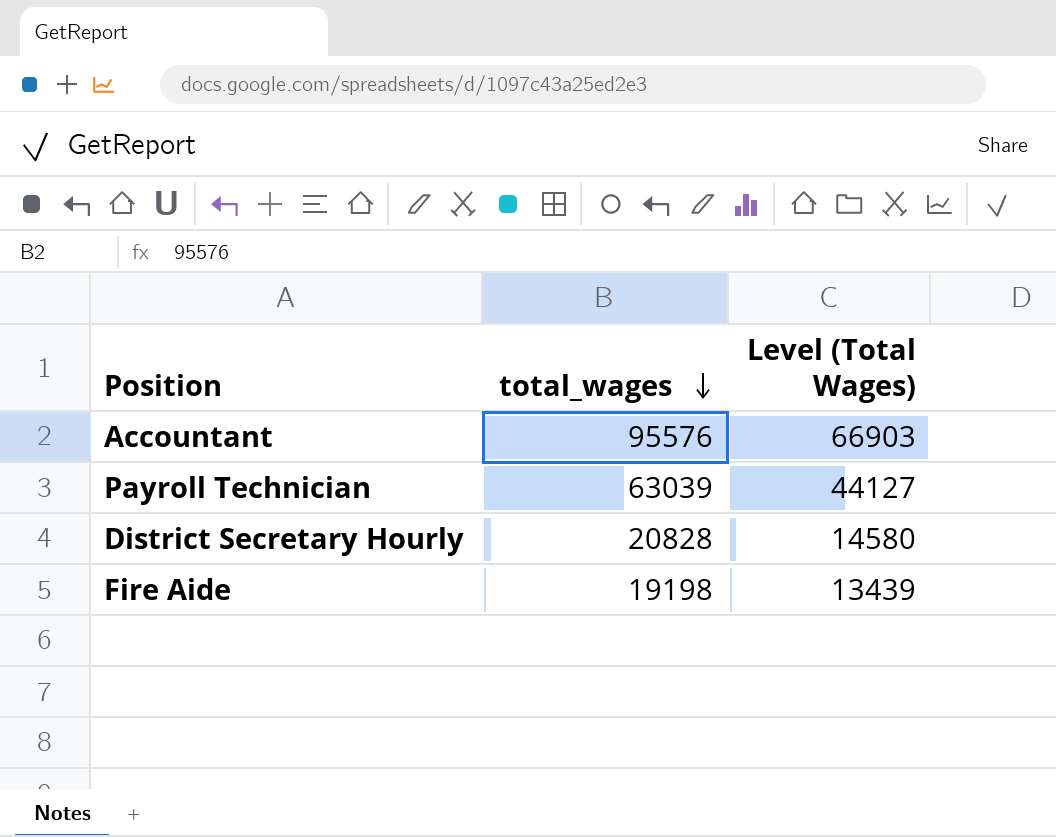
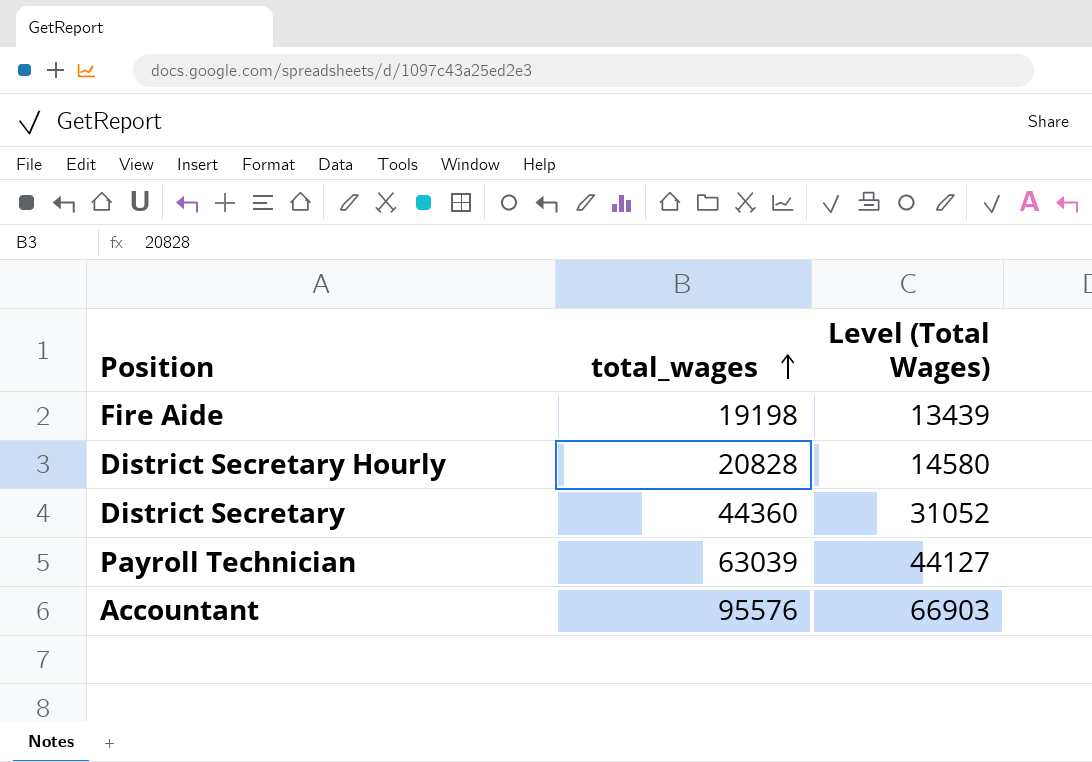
row order: total_wages descending -> total_wages ascending
row District Secretary: none -> 44360 | 31052

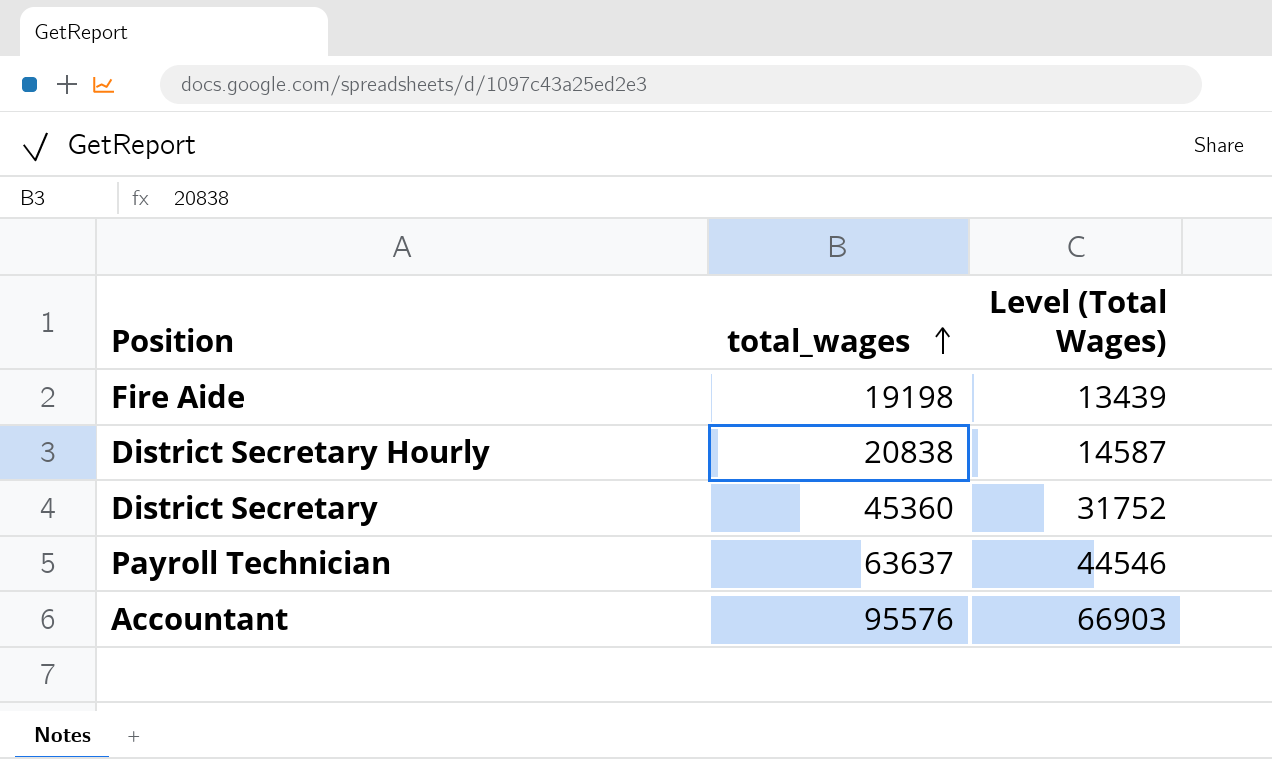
District Secretary Hourly | total_wages: 20828 -> 20838
District Secretary Hourly | Level (Total Wages): 14580 -> 14587
District Secretary | total_wages: 44360 -> 45360
District Secretary | Level (Total Wages): 31052 -> 31752
Payroll Technician | total_wages: 63039 -> 63637
Payroll Technician | Level (Total Wages): 44127 -> 44546

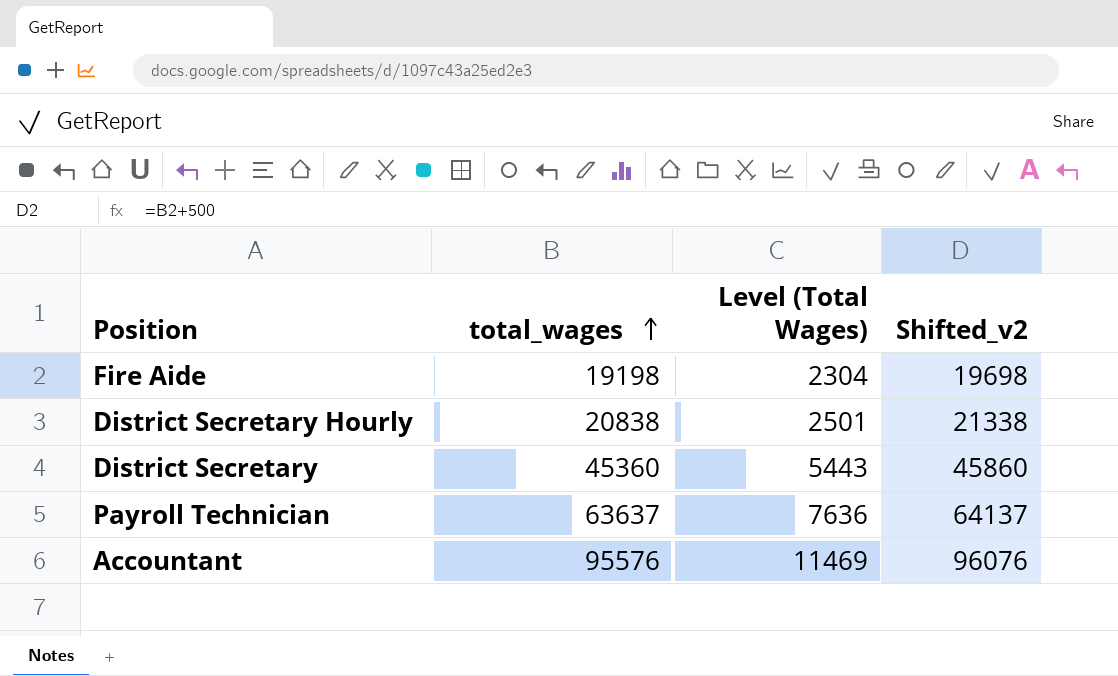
column Level (Total Wages) | formula: [total_wages] * 0.7 -> [total_wages] * 0.12
column Shifted_v2 | formula: none -> [total_wages] + 500

